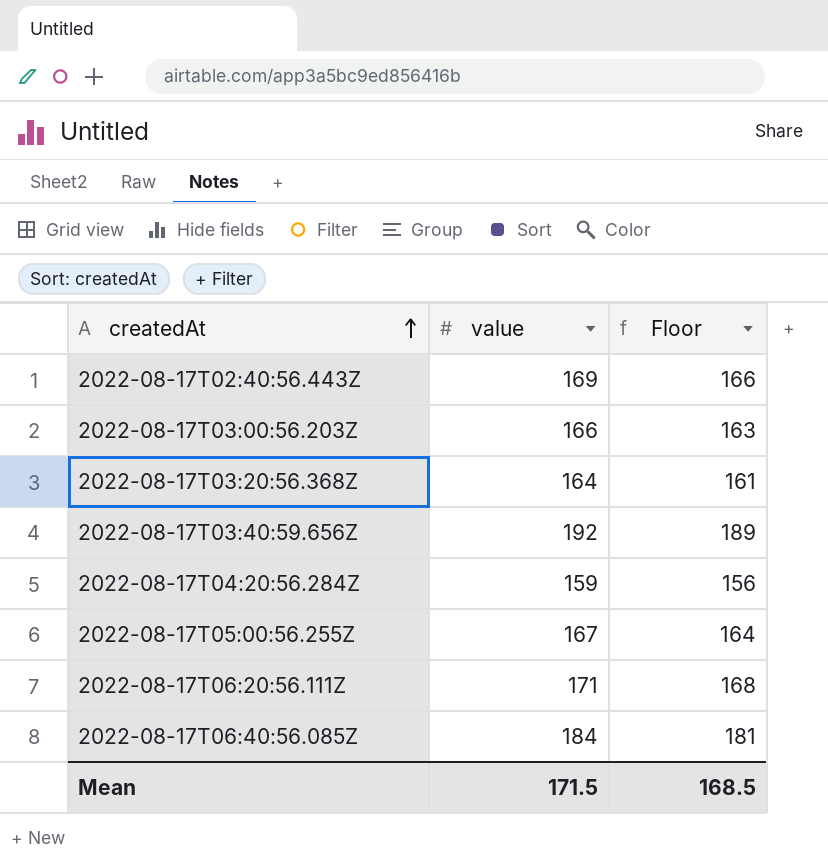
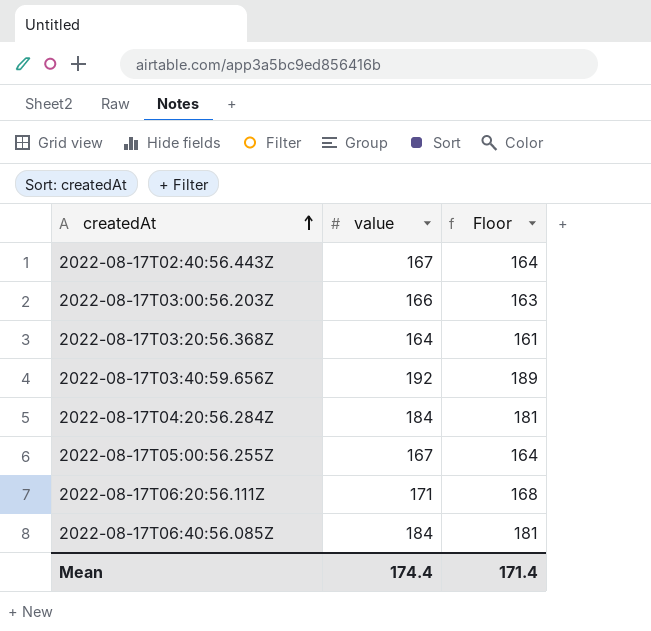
2022-08-17T02:40:56.443Z | value: 169 -> 167
2022-08-17T02:40:56.443Z | Floor: 166 -> 164
2022-08-17T04:20:56.284Z | value: 159 -> 184
2022-08-17T04:20:56.284Z | Floor: 156 -> 181
Mean | value: 171.5 -> 174.4
Mean | Floor: 168.5 -> 171.4

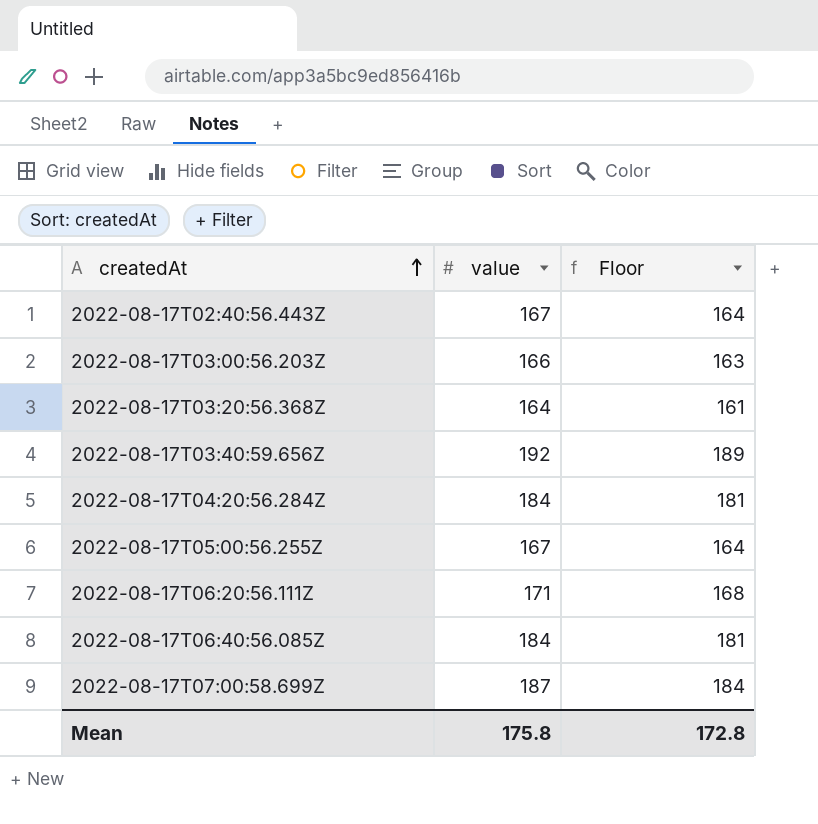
row 2022-08-17T07:00:58.699Z: none -> 187 | 184
Mean | value: 174.4 -> 175.8
Mean | Floor: 171.4 -> 172.8

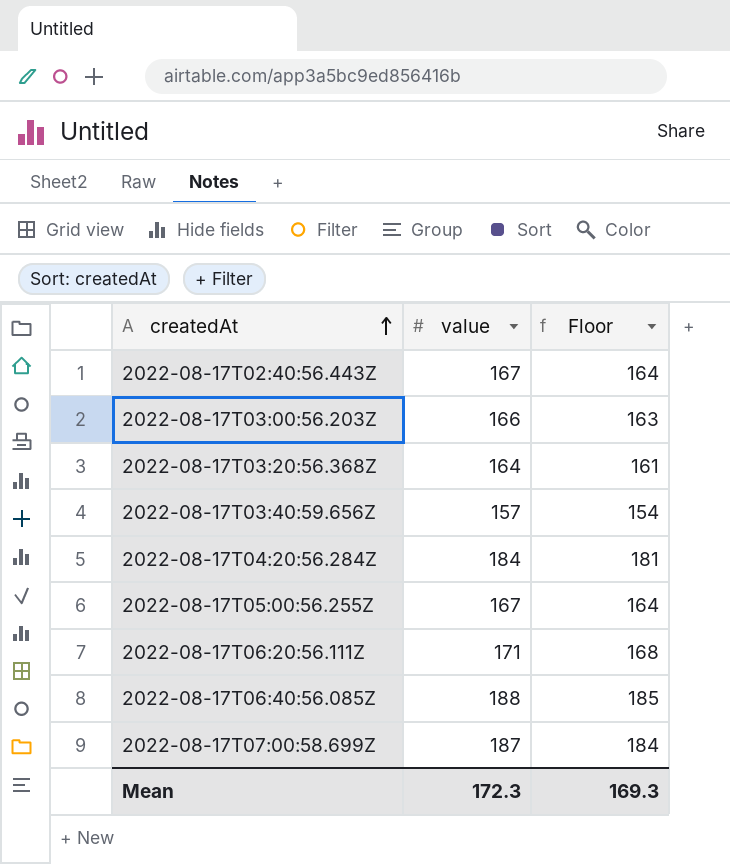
2022-08-17T03:40:59.656Z | value: 192 -> 157
2022-08-17T03:40:59.656Z | Floor: 189 -> 154
2022-08-17T06:40:56.085Z | value: 184 -> 188
2022-08-17T06:40:56.085Z | Floor: 181 -> 185
Mean | value: 175.8 -> 172.3
Mean | Floor: 172.8 -> 169.3

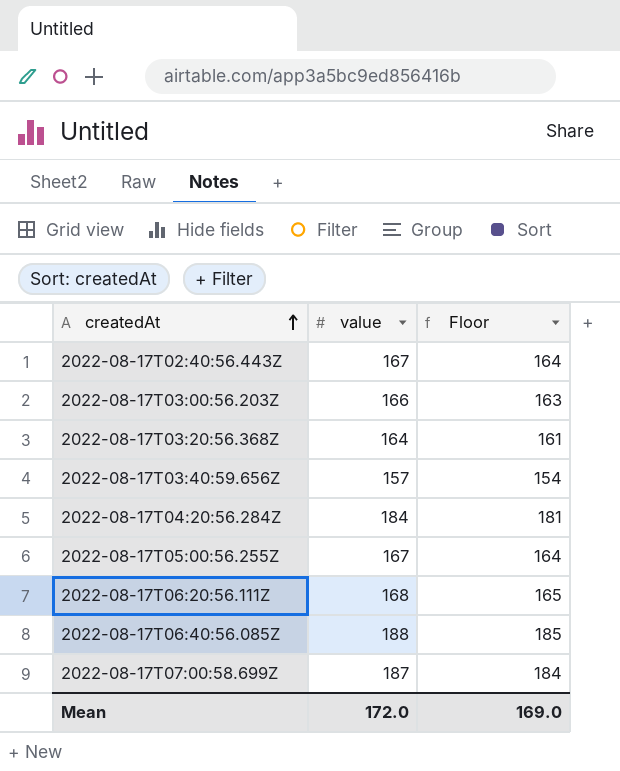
2022-08-17T06:20:56.111Z | value: 171 -> 168
2022-08-17T06:20:56.111Z | Floor: 168 -> 165
Mean | value: 172.3 -> 172.0
Mean | Floor: 169.3 -> 169.0

